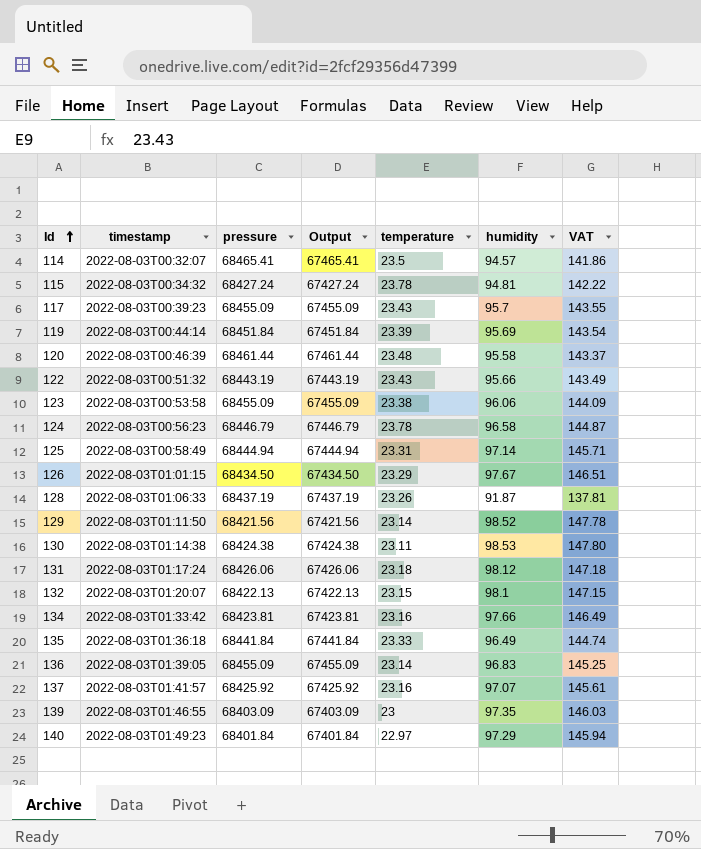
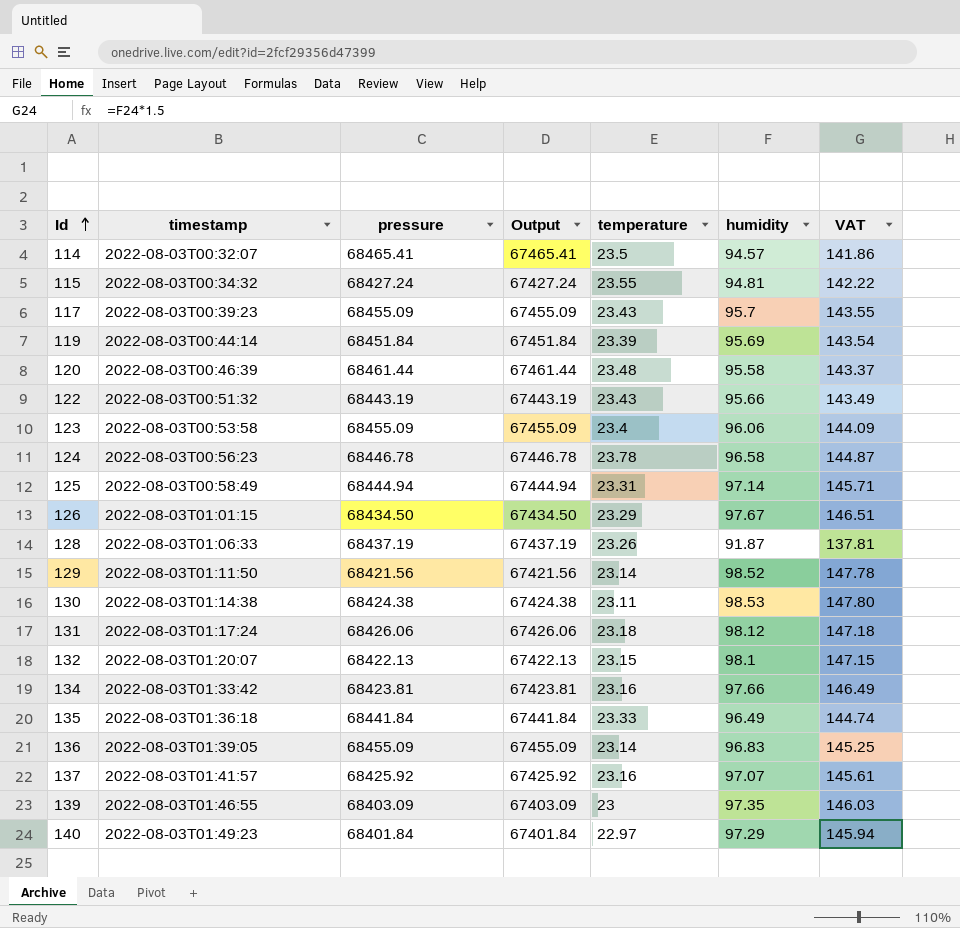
115 | temperature: 23.78 -> 23.55
123 | temperature: 23.38 -> 23.4
124 | pressure: 68446.79 -> 68446.78
124 | Output: 67446.79 -> 67446.78

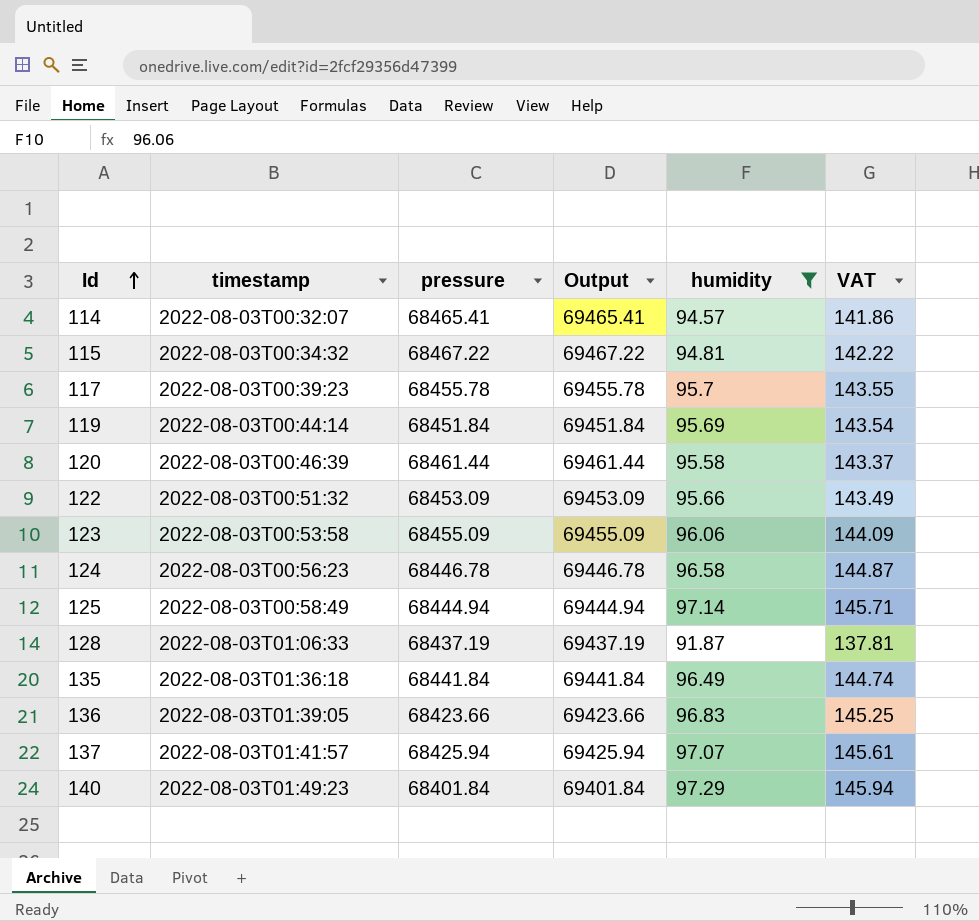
filter: none -> humidity <= 97.29
column temperature | position: 5 -> none
column Output | formula: [pressure] - 1000 -> [pressure] + 1000
115 | pressure: 68427.24 -> 68467.22
117 | pressure: 68455.09 -> 68455.78
122 | pressure: 68443.19 -> 68453.09
136 | pressure: 68455.09 -> 68423.66
137 | pressure: 68425.92 -> 68425.94

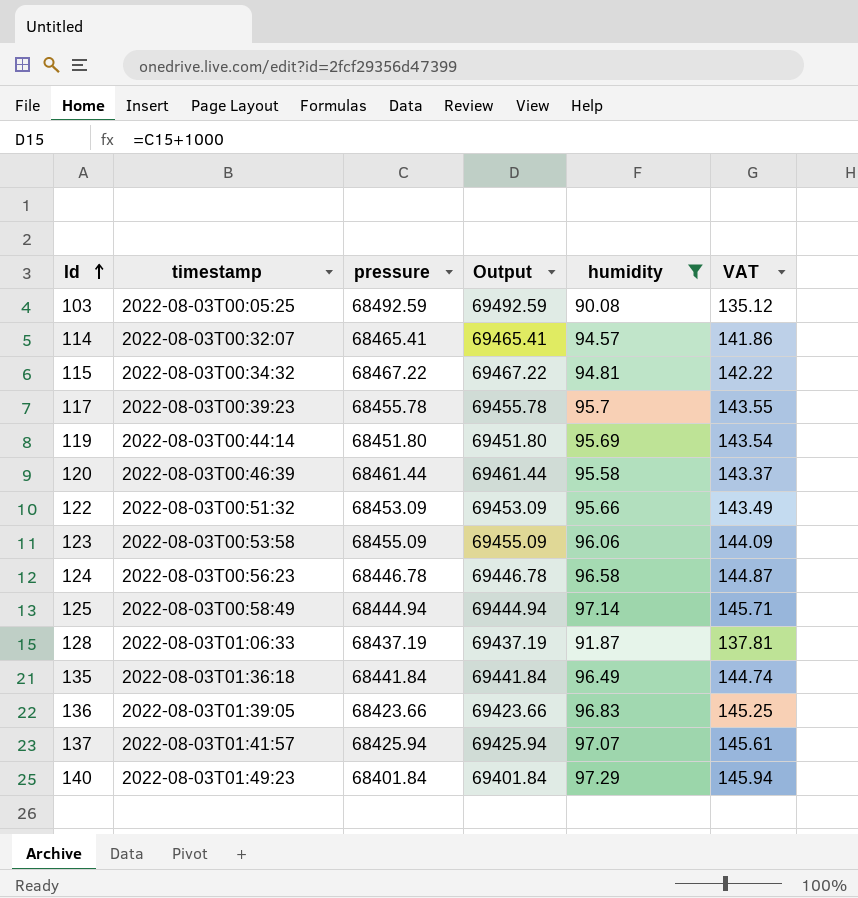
row 103: none -> 2022-08-03T00:05:25 | 68492.59 | 69492.59 | 90.08 | 135.12
119 | pressure: 68451.84 -> 68451.80
119 | Output: 69451.84 -> 69451.80

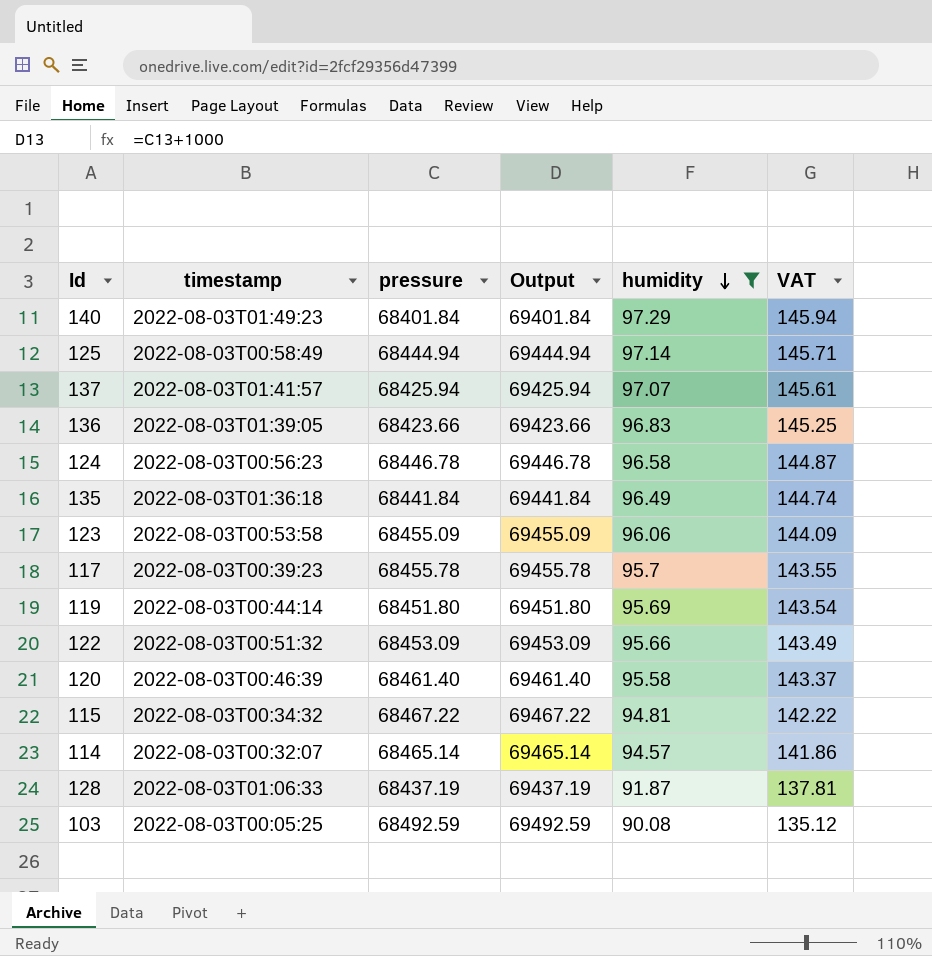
row order: Id ascending -> humidity descending
120 | pressure: 68461.44 -> 68461.40
120 | Output: 69461.44 -> 69461.40
114 | pressure: 68465.41 -> 68465.14
114 | Output: 69465.41 -> 69465.14

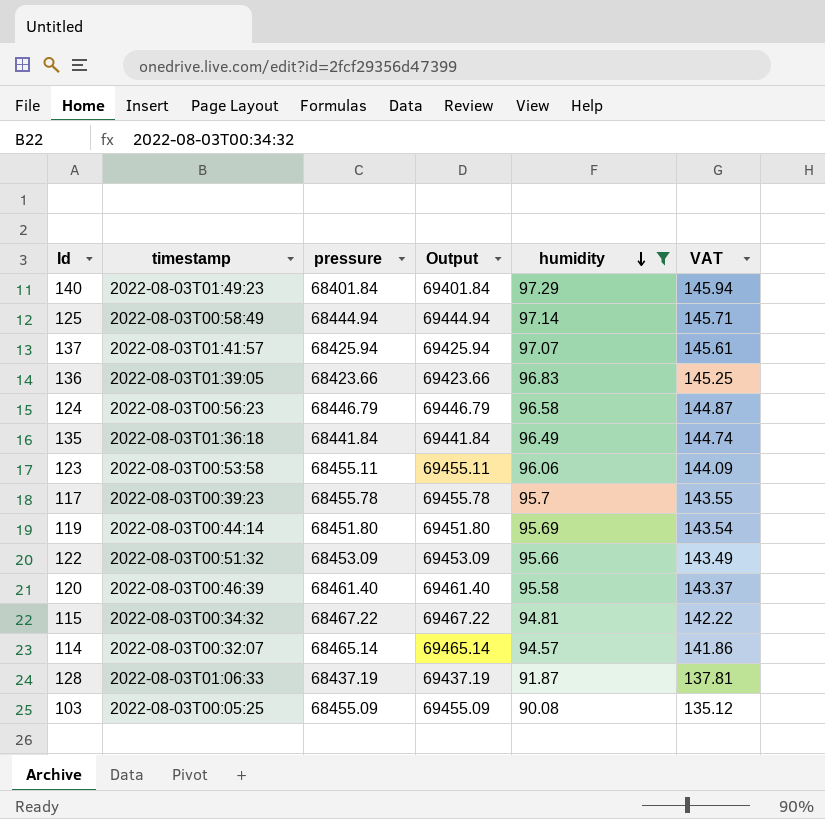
124 | pressure: 68446.78 -> 68446.79
124 | Output: 69446.78 -> 69446.79
123 | pressure: 68455.09 -> 68455.11
123 | Output: 69455.09 -> 69455.11
103 | pressure: 68492.59 -> 68455.09
103 | Output: 69492.59 -> 69455.09

